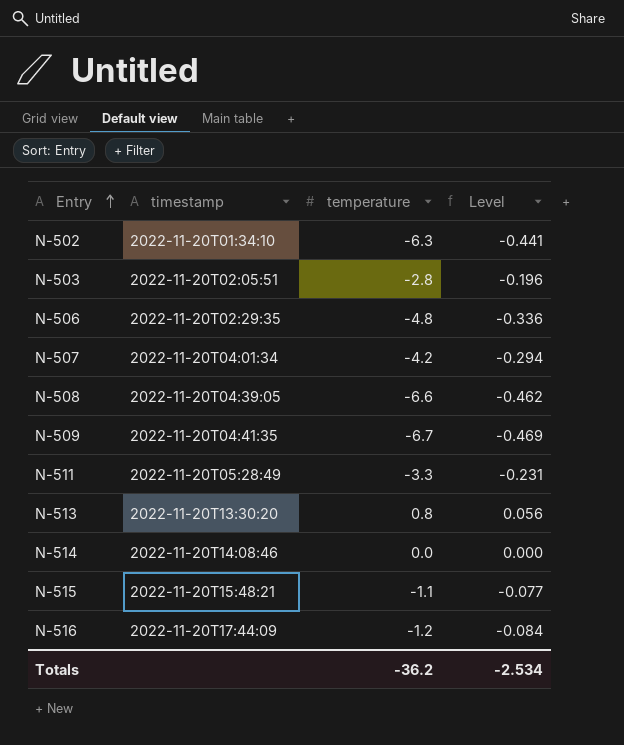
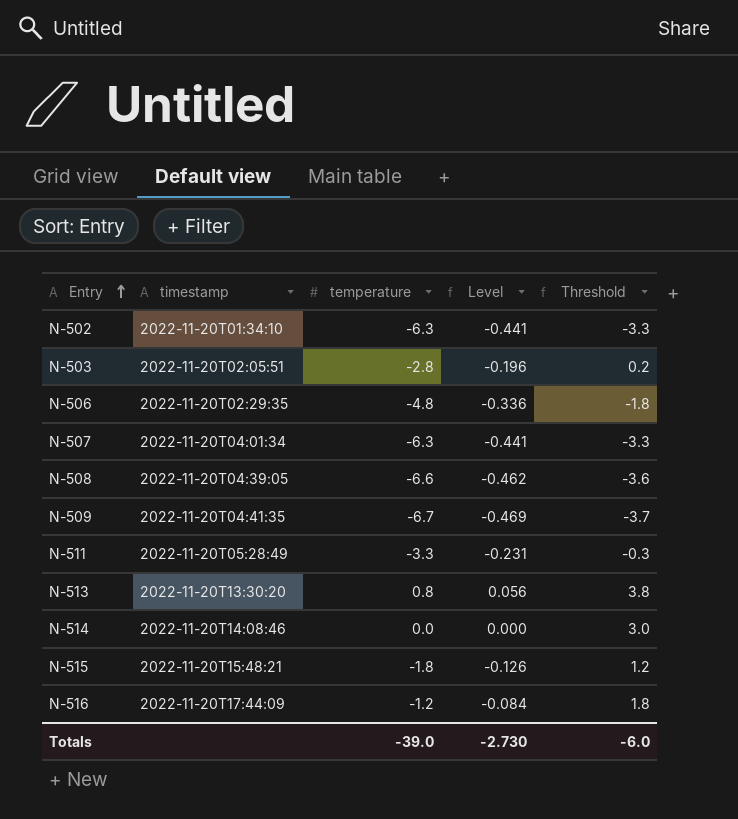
column Threshold | formula: none -> [temperature] + 3
N-507 | temperature: -4.2 -> -6.3
N-507 | Level: -0.294 -> -0.441
N-515 | temperature: -1.1 -> -1.8
N-515 | Level: -0.077 -> -0.126
Totals | temperature: -36.2 -> -39.0
Totals | Level: -2.534 -> -2.730

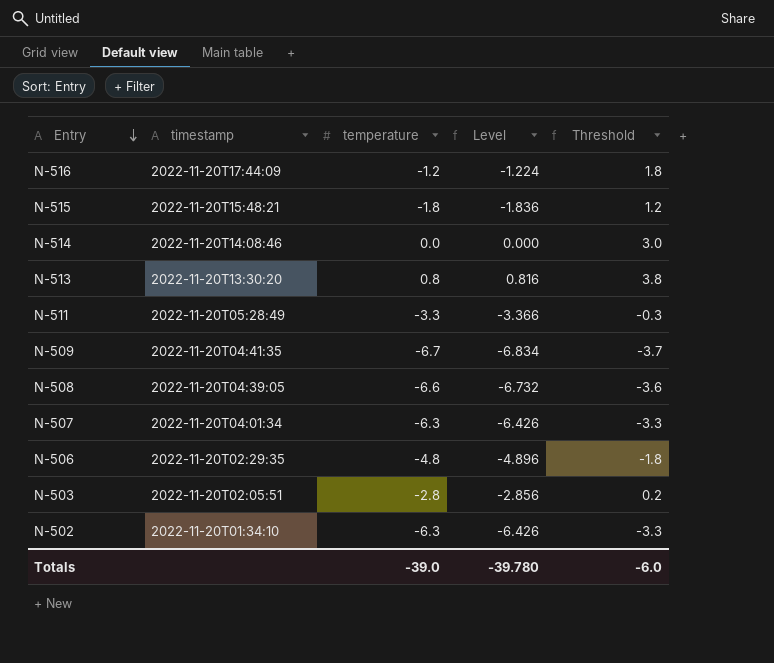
row order: Entry ascending -> Entry descending
column Level | formula: [temperature] * 0.07 -> [temperature] * 1.02
Totals | Level: -2.730 -> -39.780

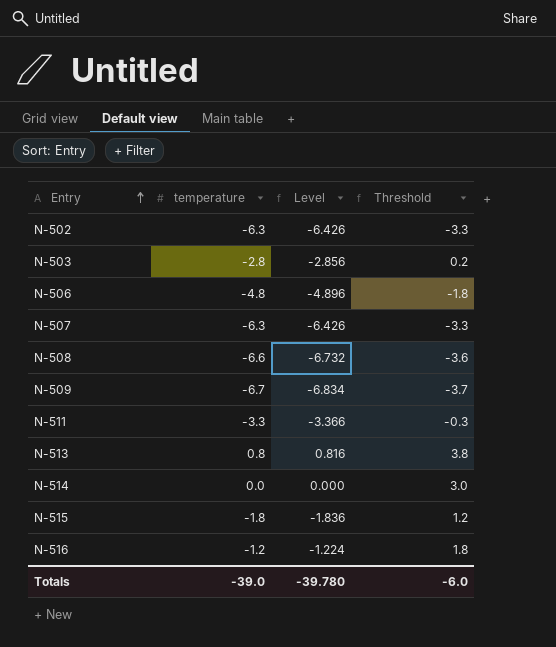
row order: Entry descending -> Entry ascending
column timestamp | position: 2 -> none

